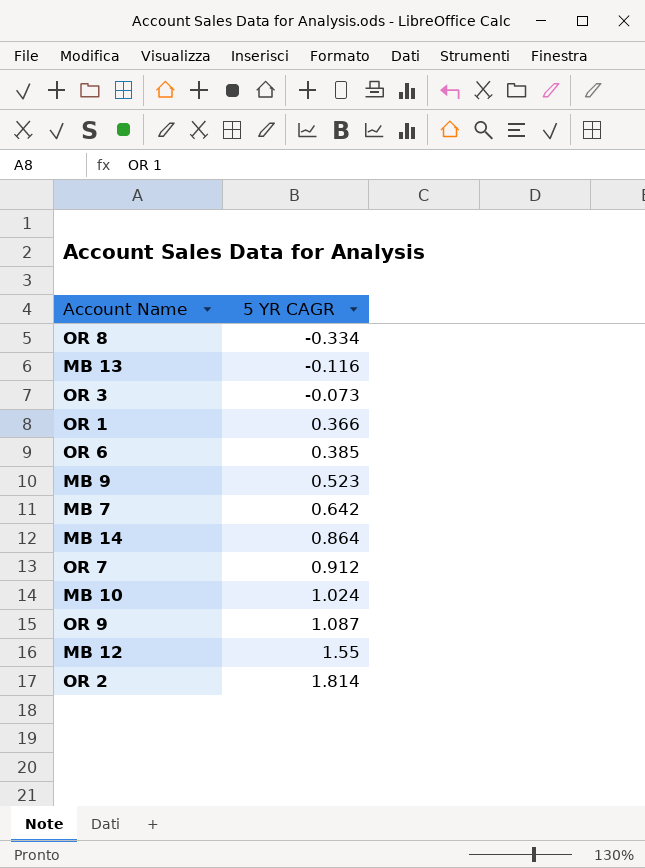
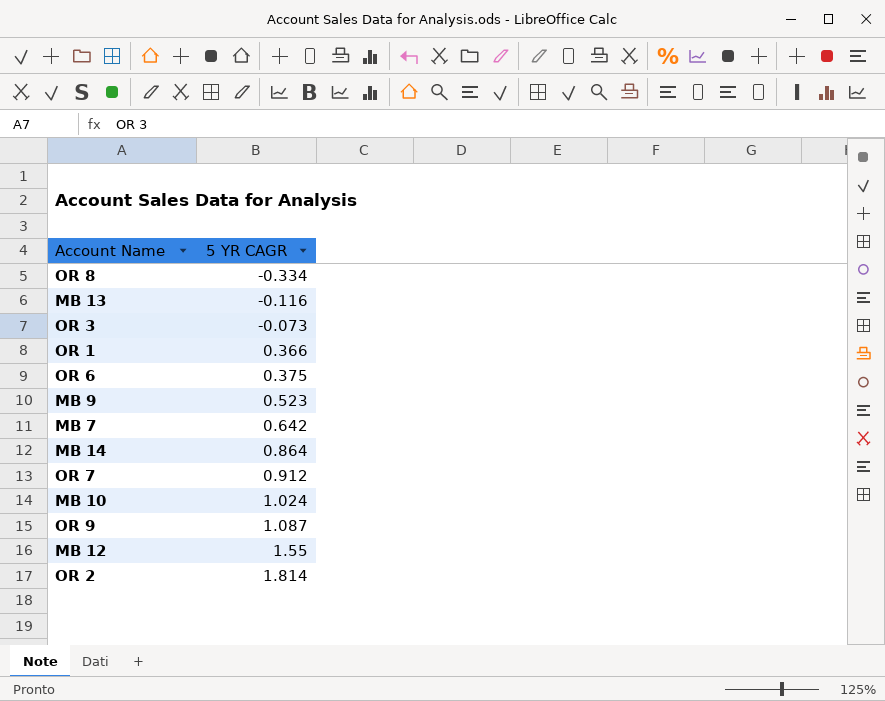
OR 6 | 5 YR CAGR: 0.385 -> 0.375

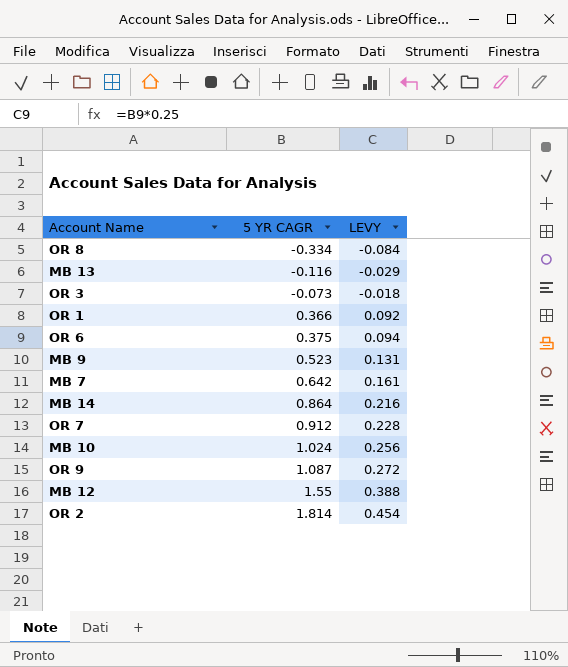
column LEVY | formula: none -> [5 YR CAGR] * 0.25

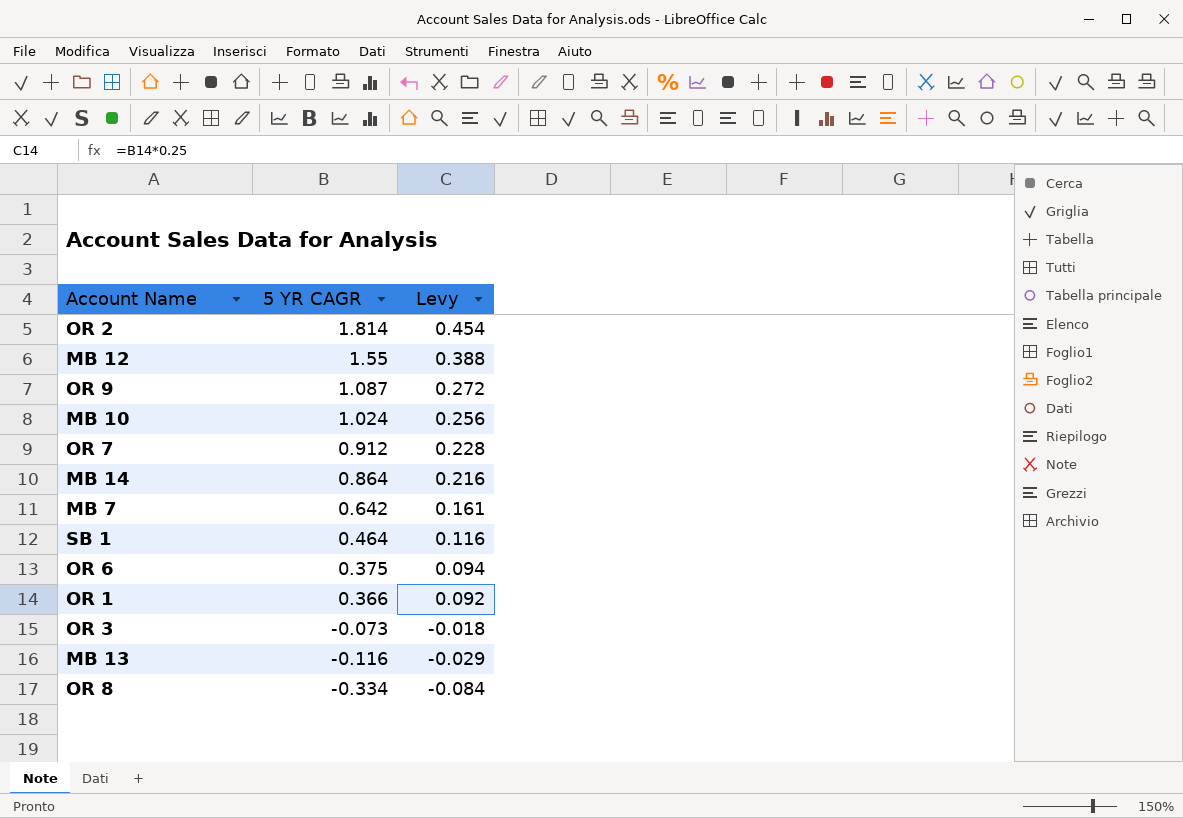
row order: 5 YR CAGR ascending -> 5 YR CAGR descending
column name: LEVY -> Levy
row MB 9: 0.523 | 0.131 -> none
row SB 1: none -> 0.464 | 0.116

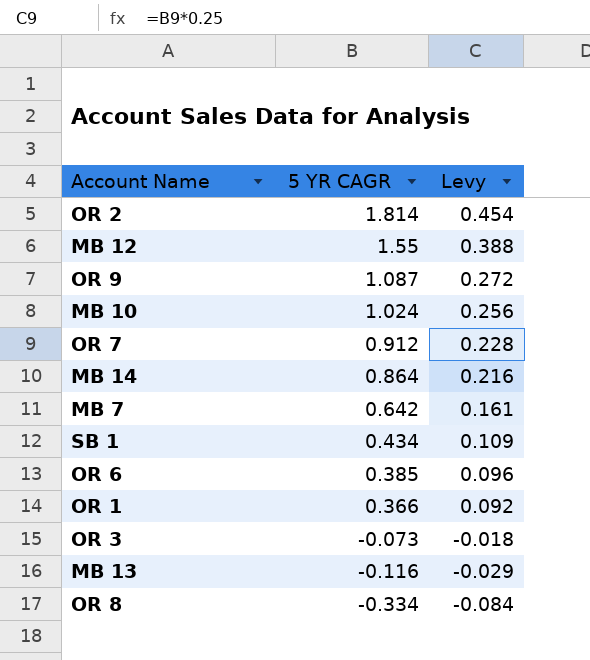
SB 1 | 5 YR CAGR: 0.464 -> 0.434
SB 1 | Levy: 0.116 -> 0.109
OR 6 | 5 YR CAGR: 0.375 -> 0.385
OR 6 | Levy: 0.094 -> 0.096

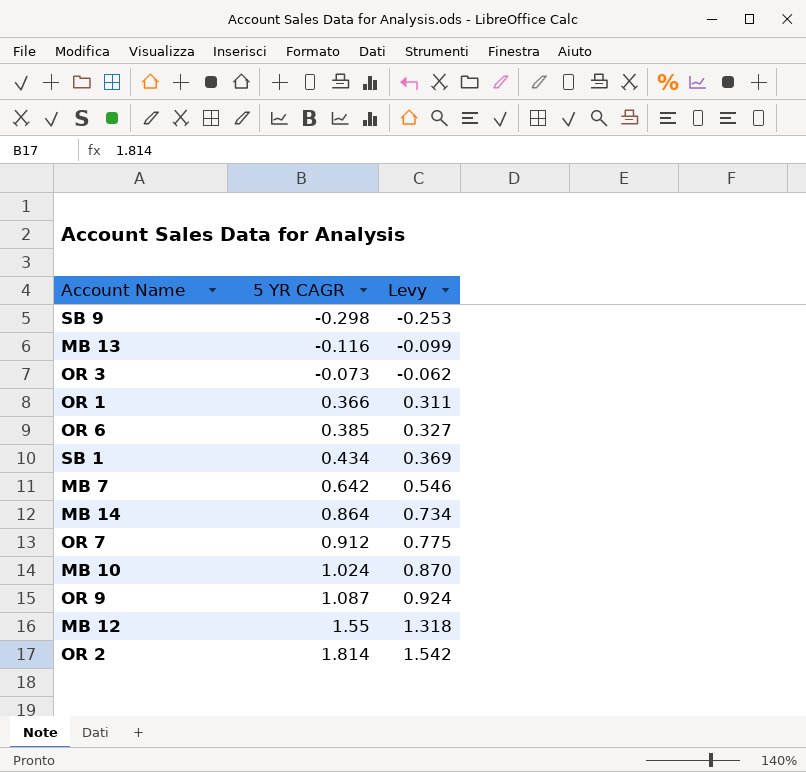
row order: 5 YR CAGR descending -> 5 YR CAGR ascending
column Levy | formula: [5 YR CAGR] * 0.25 -> [5 YR CAGR] * 0.85
row OR 8: -0.334 | -0.084 -> none
row SB 9: none -> -0.298 | -0.253

